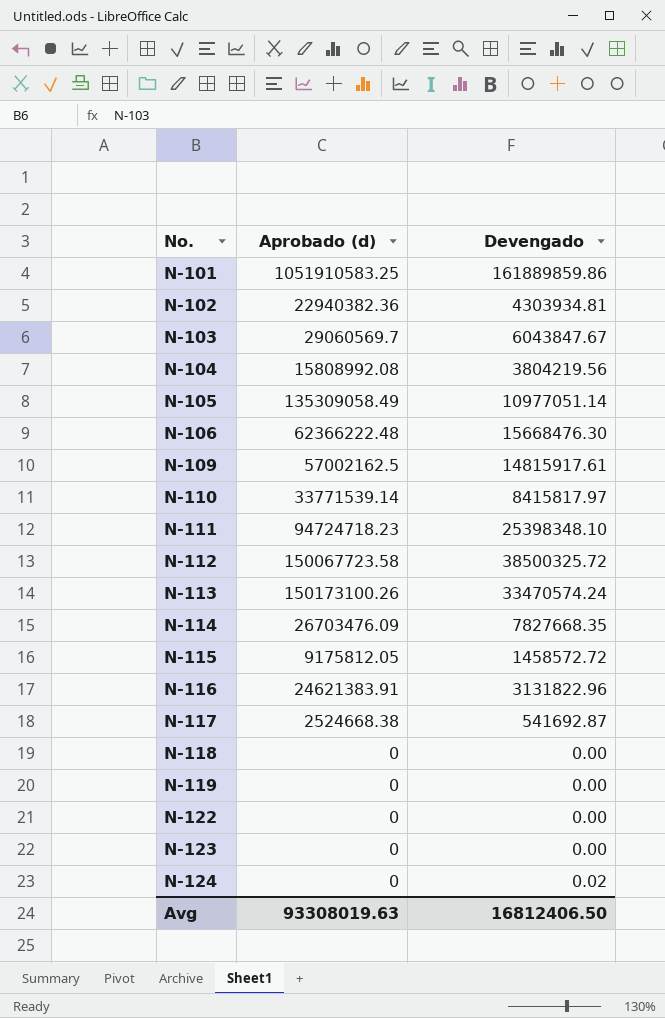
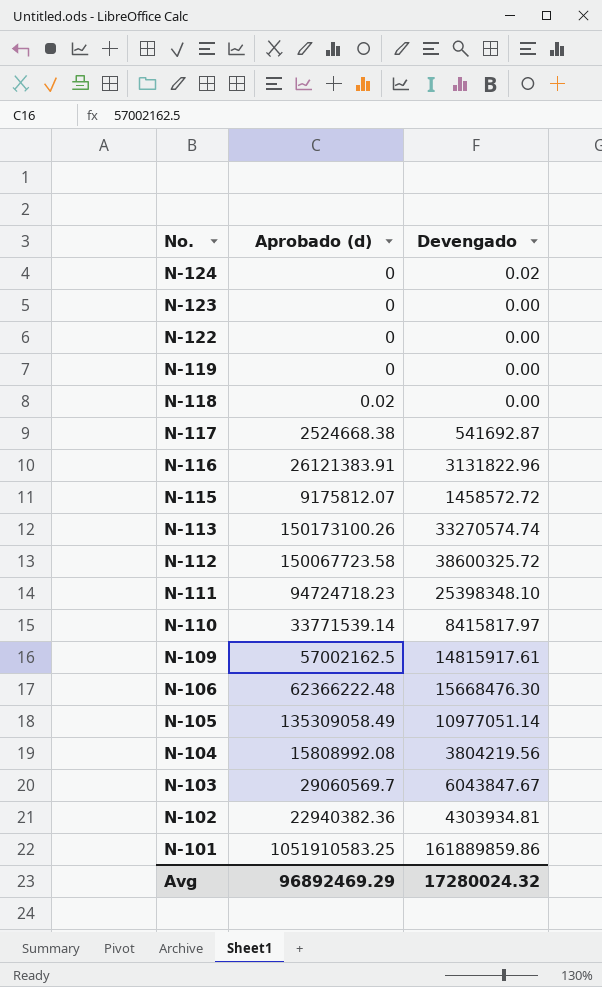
row order: No. ascending -> No. descending
row N-114: 26703476.09 | 7827668.35 -> none
N-118 | Aprobado (d): 0 -> 0.02
N-116 | Aprobado (d): 24621383.91 -> 26121383.91
N-115 | Aprobado (d): 9175812.05 -> 9175812.07
N-113 | Devengado: 33470574.24 -> 33270574.74
N-112 | Devengado: 38500325.72 -> 38600325.72
Avg | Aprobado (d): 93308019.63 -> 96892469.29
Avg | Devengado: 16812406.50 -> 17280024.32

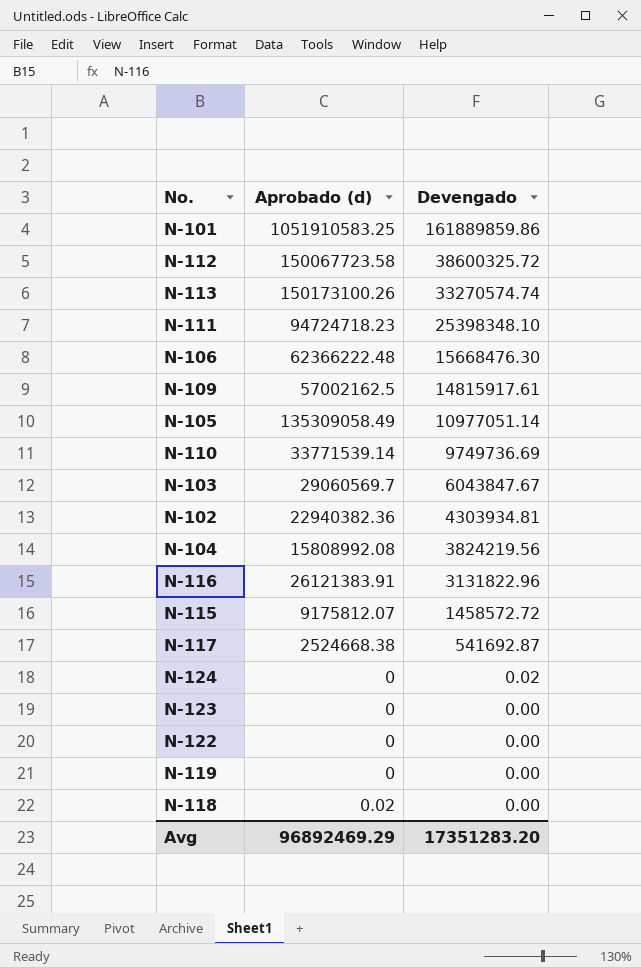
row order: No. descending -> Devengado descending
N-110 | Devengado: 8415817.97 -> 9749736.69
N-104 | Devengado: 3804219.56 -> 3824219.56
Avg | Devengado: 17280024.32 -> 17351283.20

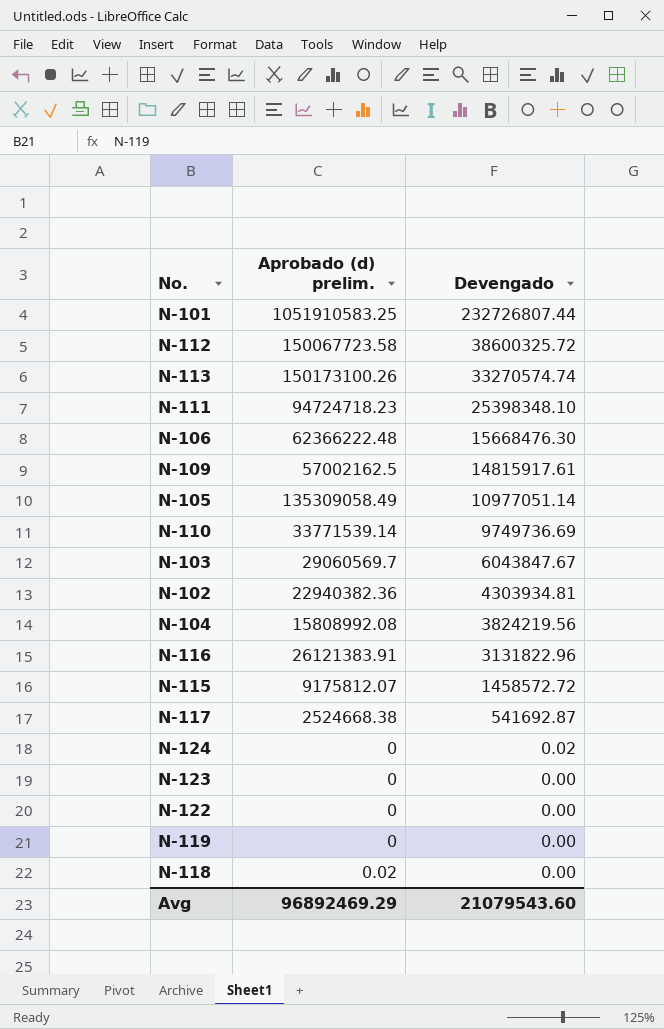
column name: Aprobado (d) -> Aprobado (d) prelim.
N-101 | Devengado: 161889859.86 -> 232726807.44
Avg | Devengado: 17351283.20 -> 21079543.60

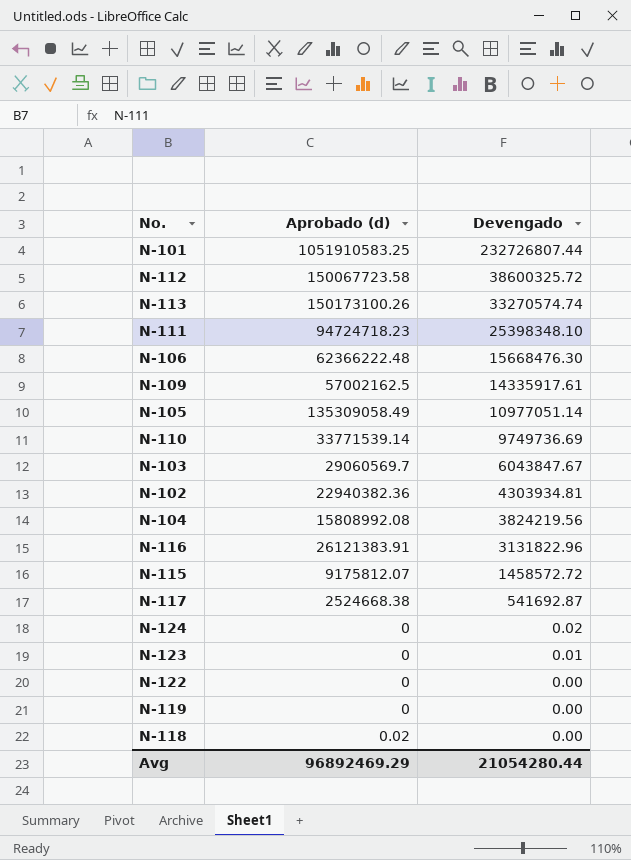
column name: Aprobado (d) prelim. -> Aprobado (d)
N-109 | Devengado: 14815917.61 -> 14335917.61
N-123 | Devengado: 0.00 -> 0.01
Avg | Devengado: 21079543.60 -> 21054280.44

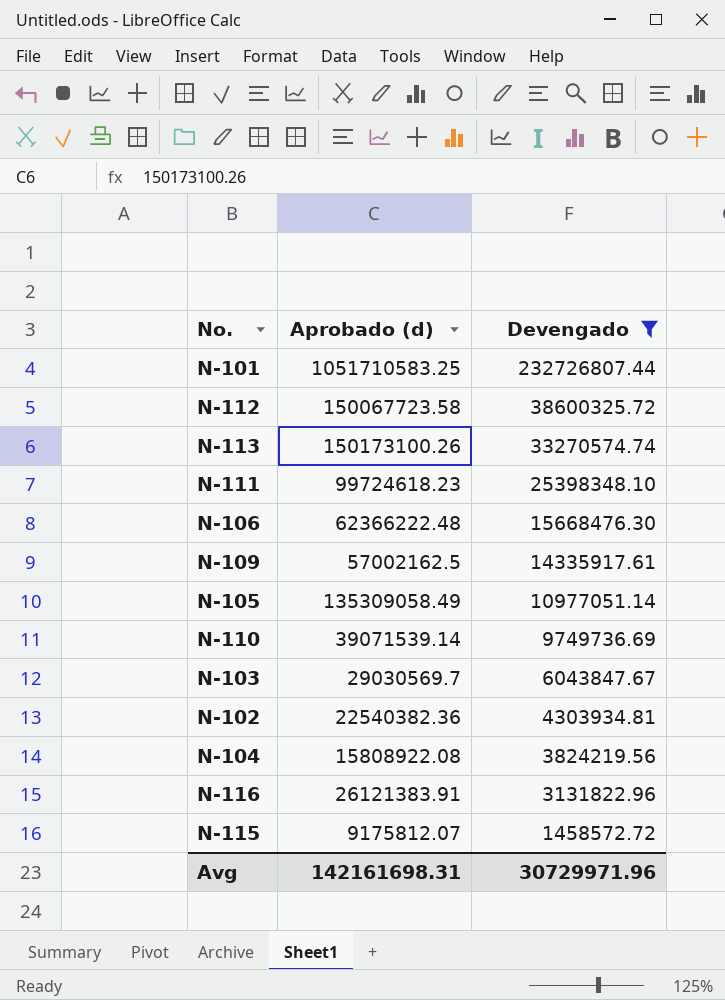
filter: none -> Devengado >= 1458572.72
N-101 | Aprobado (d): 1051910583.25 -> 1051710583.25
N-111 | Aprobado (d): 94724718.23 -> 99724618.23
N-110 | Aprobado (d): 33771539.14 -> 39071539.14
N-103 | Aprobado (d): 29060569.7 -> 29030569.7
N-102 | Aprobado (d): 22940382.36 -> 22540382.36
N-104 | Aprobado (d): 15808992.08 -> 15808922.08
Avg | Aprobado (d): 96892469.29 -> 142161698.31
Avg | Devengado: 21054280.44 -> 30729971.96

